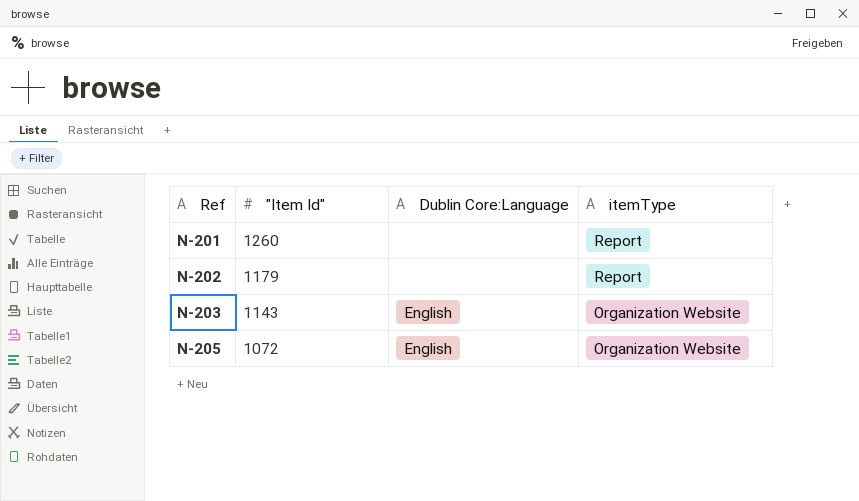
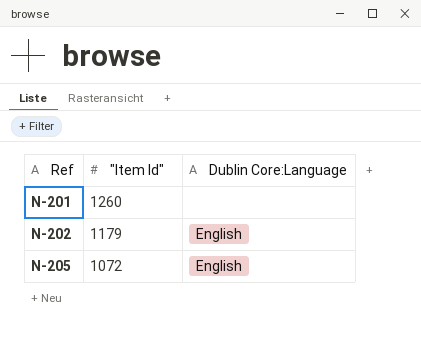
column itemType | position: 4 -> none
row N-203: 1143 | English | Organization Website -> none
N-202 | Dublin Core:Language: none -> English

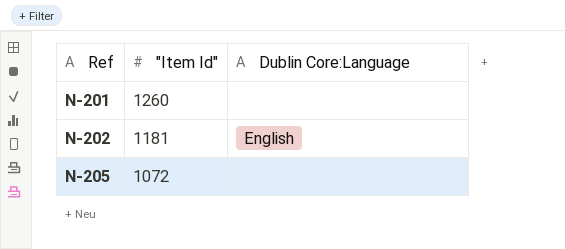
N-202 | "Item Id": 1179 -> 1181
N-205 | Dublin Core:Language: English -> none

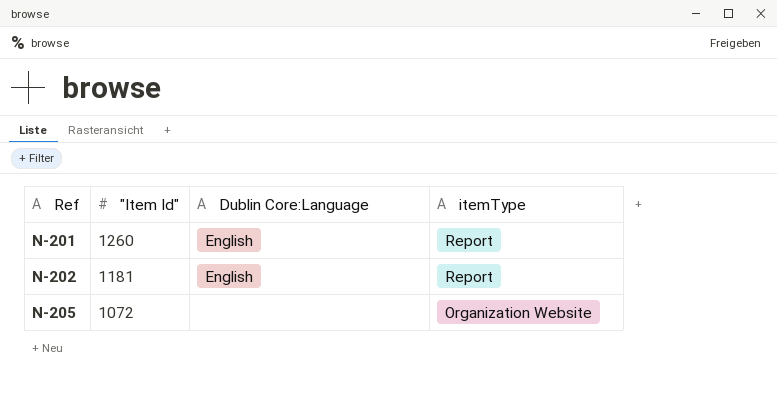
column itemType | position: none -> 4
N-201 | Dublin Core:Language: none -> English

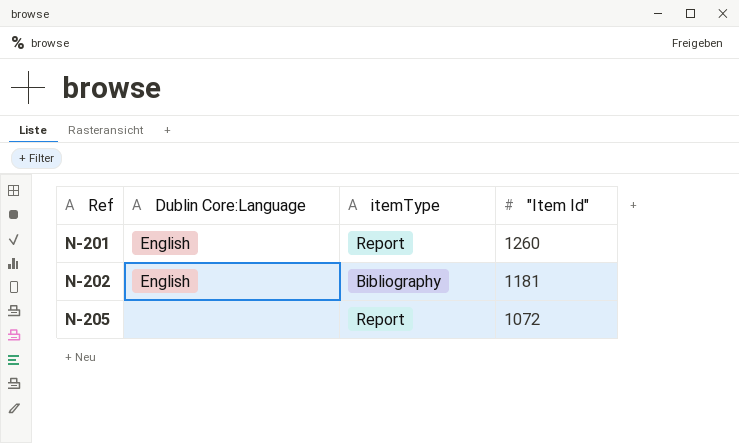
column "Item Id" | position: 2 -> 4
N-202 | itemType: Report -> Bibliography
N-205 | itemType: Organization Website -> Report

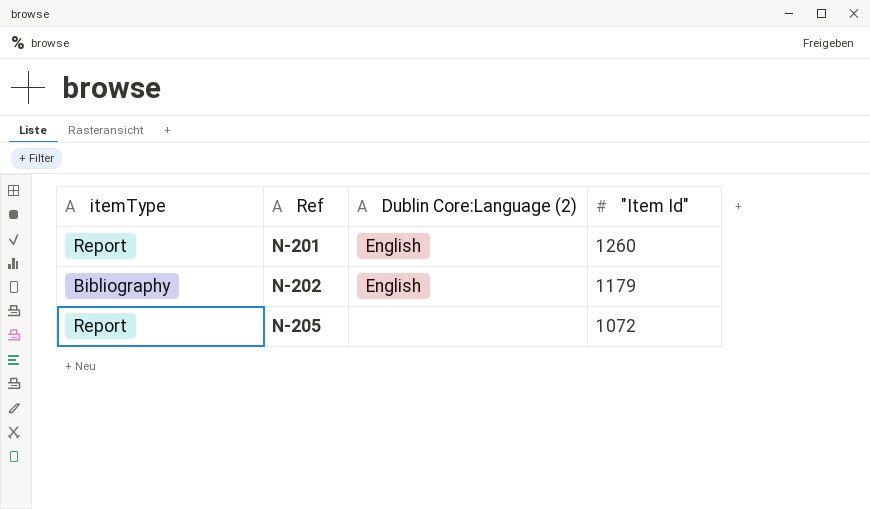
column itemType | position: 3 -> 1
column name: Dublin Core:Language -> Dublin Core:Language (2)
N-202 | "Item Id": 1181 -> 1179

